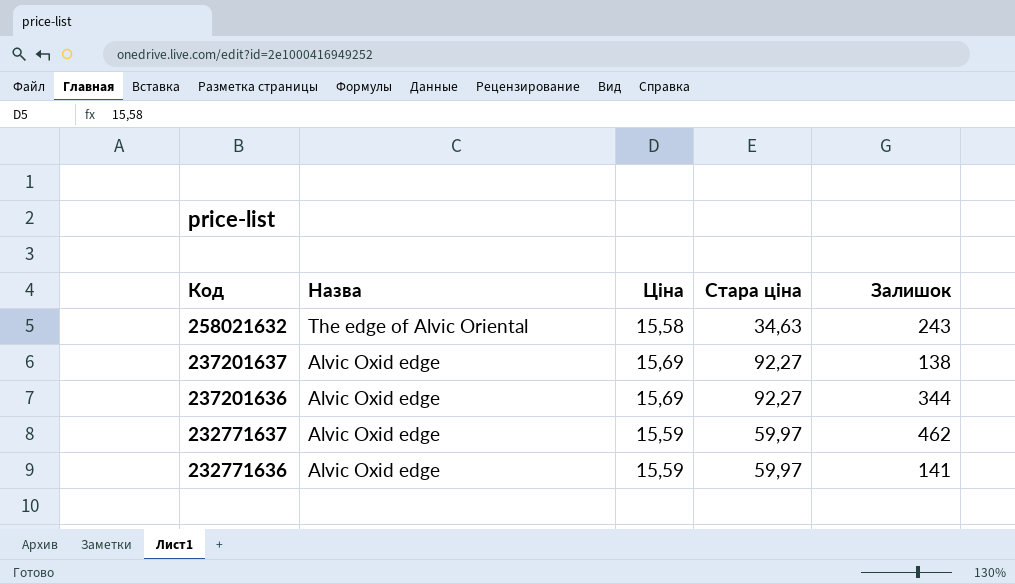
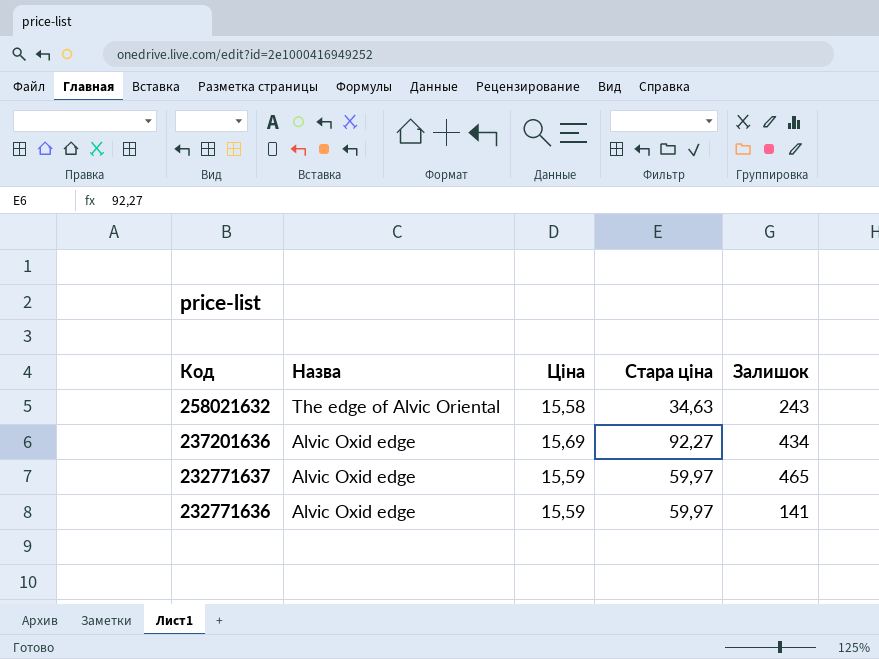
row 237201637: Alvic Oxid edge | 15,69 | 92,27 | 138 -> none
237201636 | Залишок: 344 -> 434
232771637 | Залишок: 462 -> 465

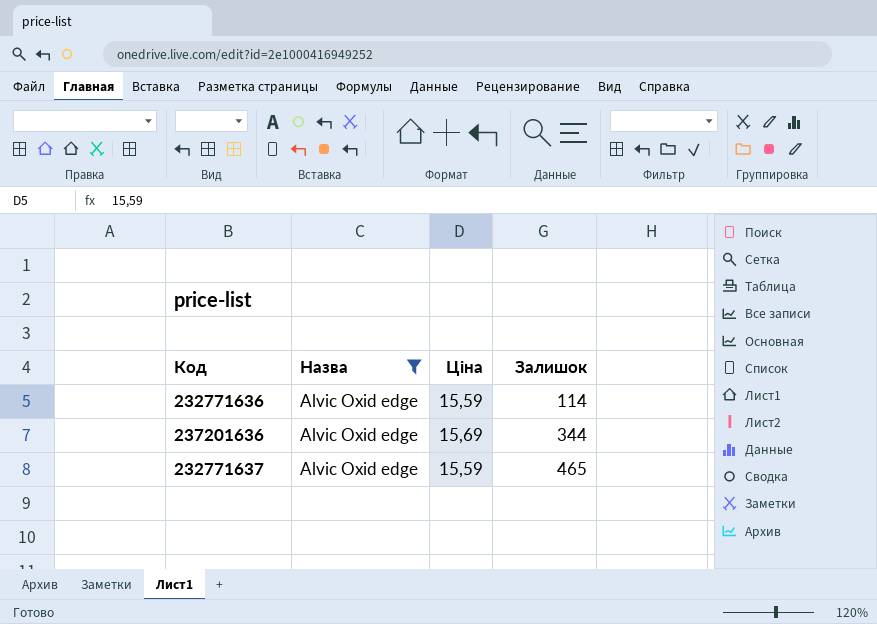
filter: none -> Назва = Alvic Oxid edge
row order: Код descending -> Залишок ascending
column Стара ціна | position: 4 -> none
232771636 | Залишок: 141 -> 114
237201636 | Залишок: 434 -> 344

